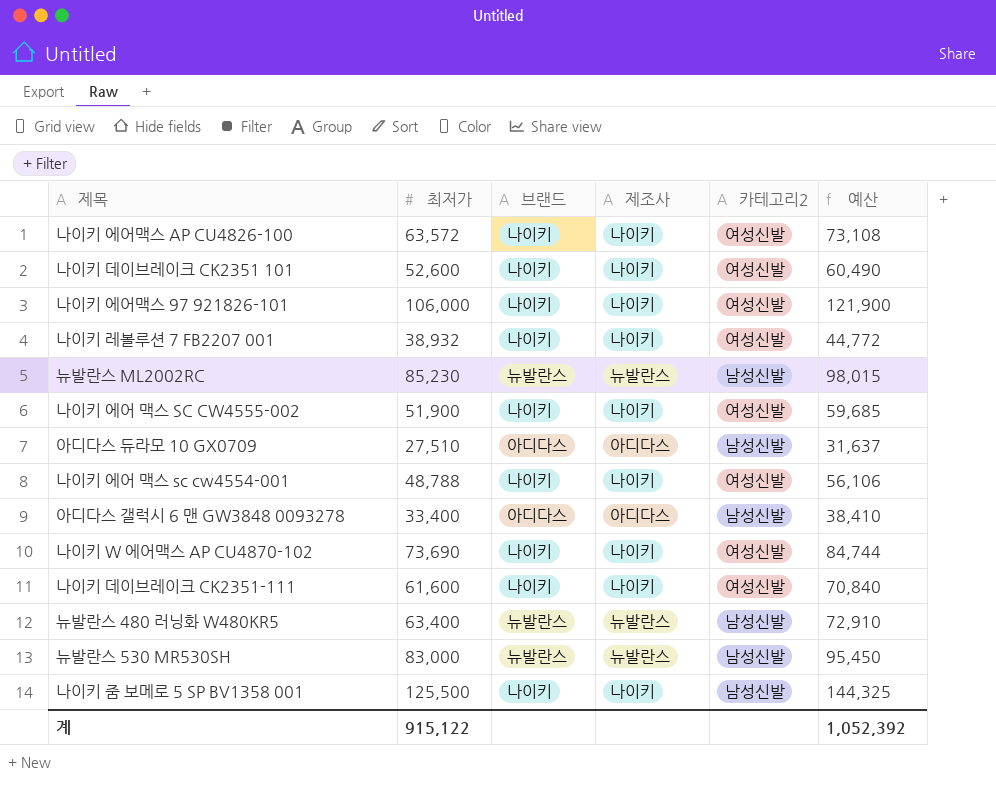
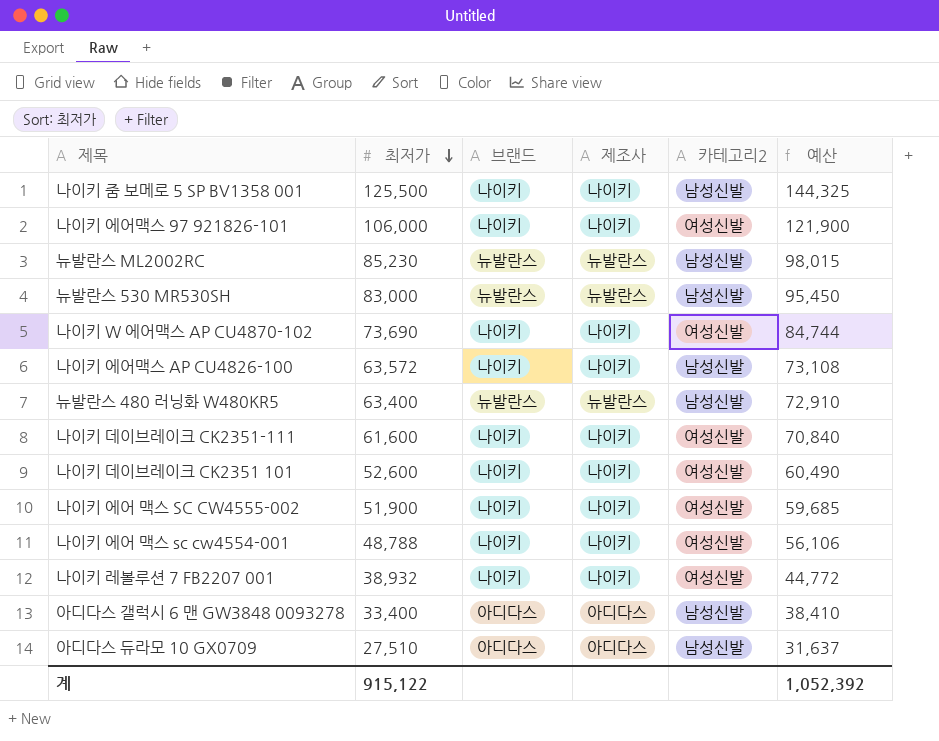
row order: none -> 최저가 descending
나이키 에어맥스 AP CU4826-100 | 카테고리2: 여성신발 -> 남성신발

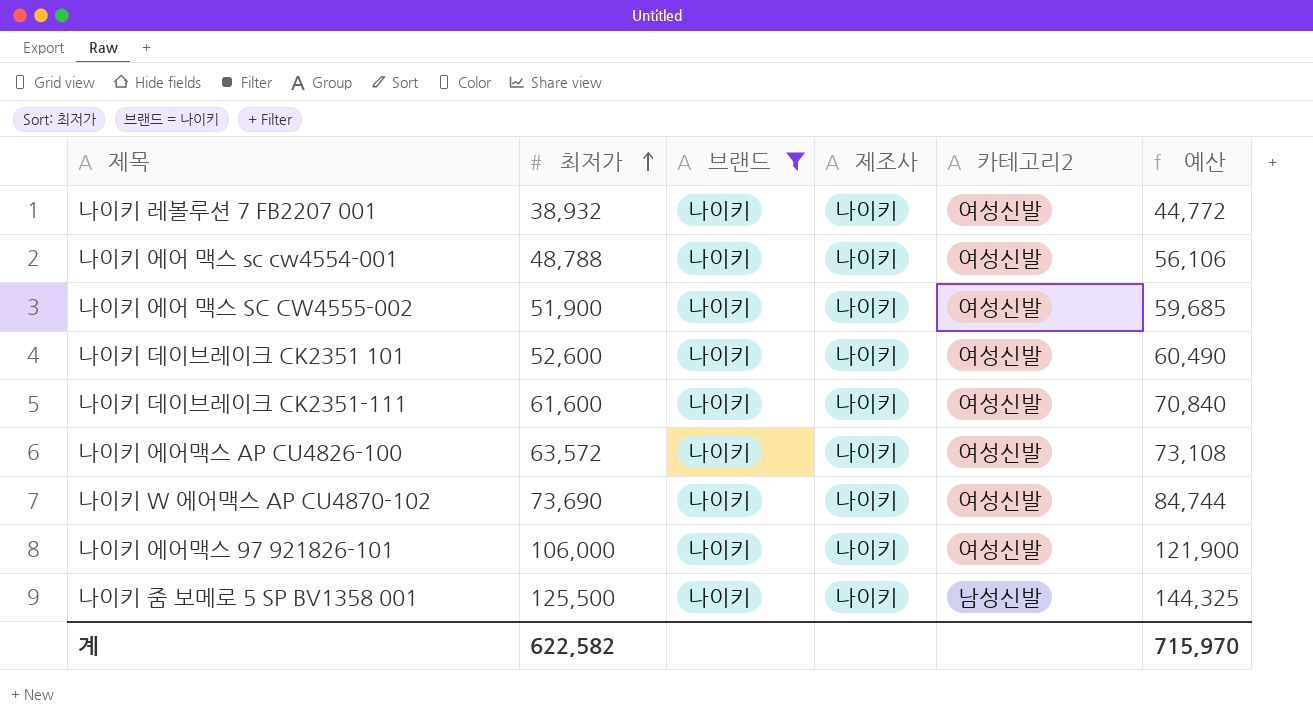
filter: none -> 브랜드 = 나이키
row order: 최저가 descending -> 최저가 ascending
나이키 에어맥스 AP CU4826-100 | 카테고리2: 남성신발 -> 여성신발
계 | 최저가: 915,122 -> 622,582
계 | 예산: 1,052,392 -> 715,970

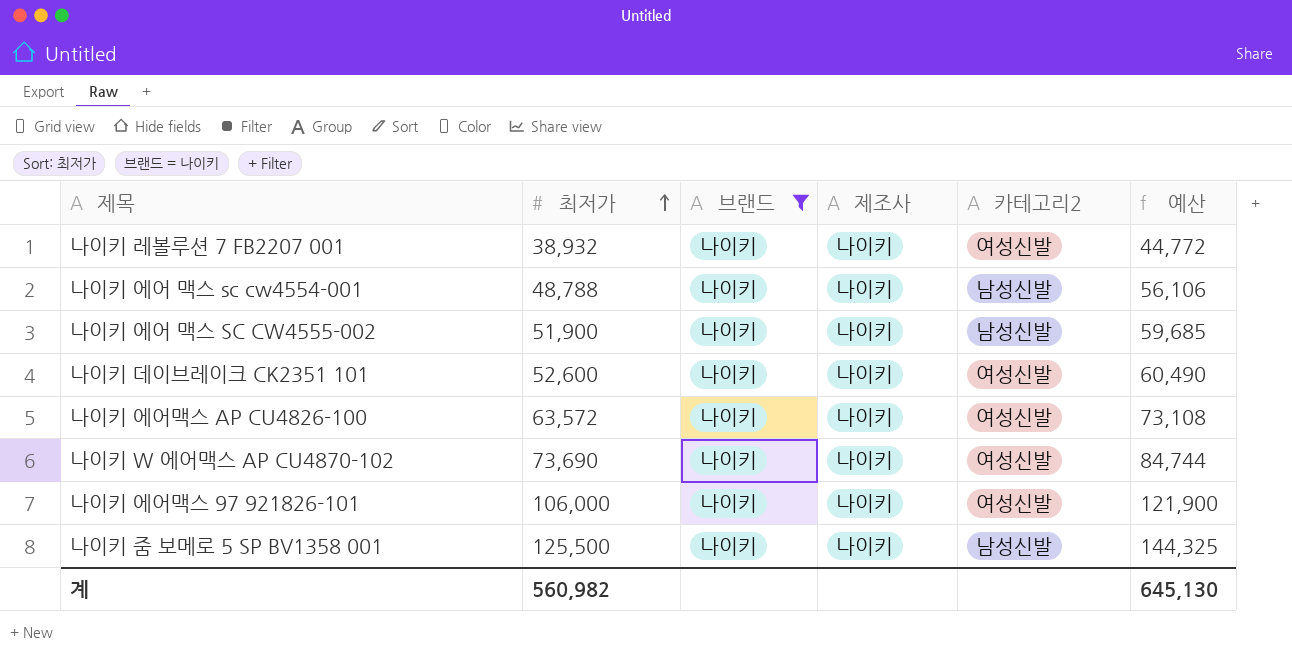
row 나이키 데이브레이크 CK2351-111: 61,600 | 나이키 | 나이키 | 여성신발 | 70,840 -> none
나이키 에어 맥스 sc cw4554-001 | 카테고리2: 여성신발 -> 남성신발
나이키 에어 맥스 SC CW4555-002 | 카테고리2: 여성신발 -> 남성신발
계 | 최저가: 622,582 -> 560,982
계 | 예산: 715,970 -> 645,130

